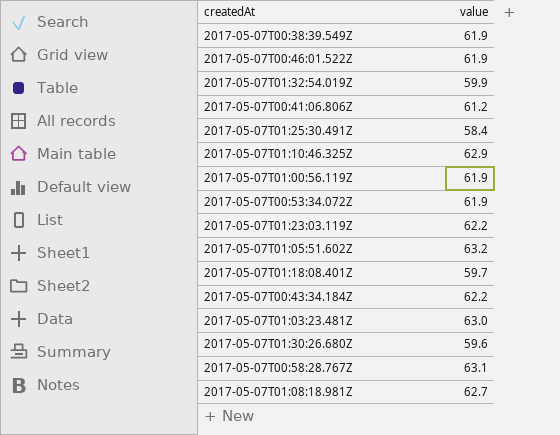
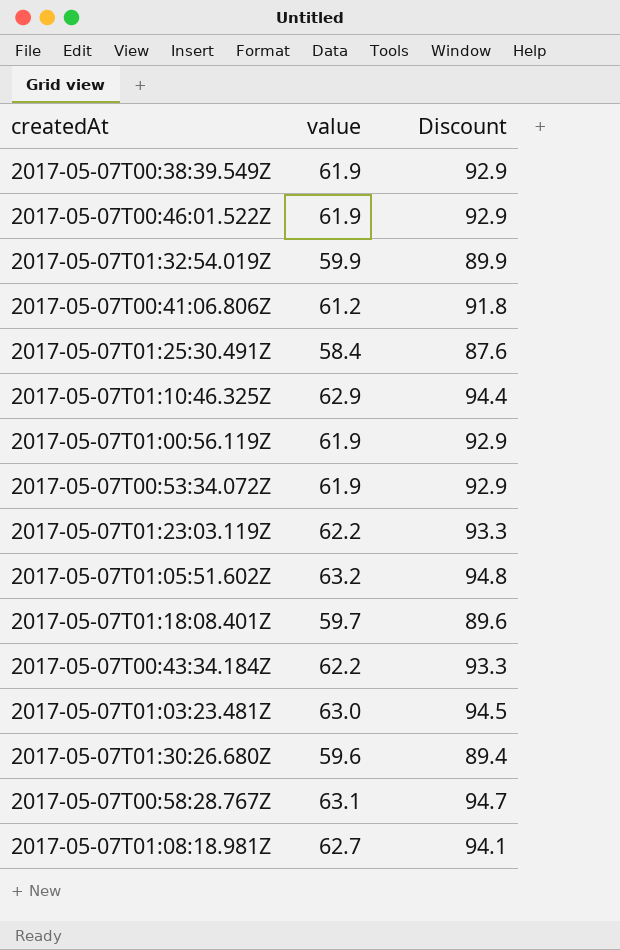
column Discount | formula: none -> [value] * 1.5

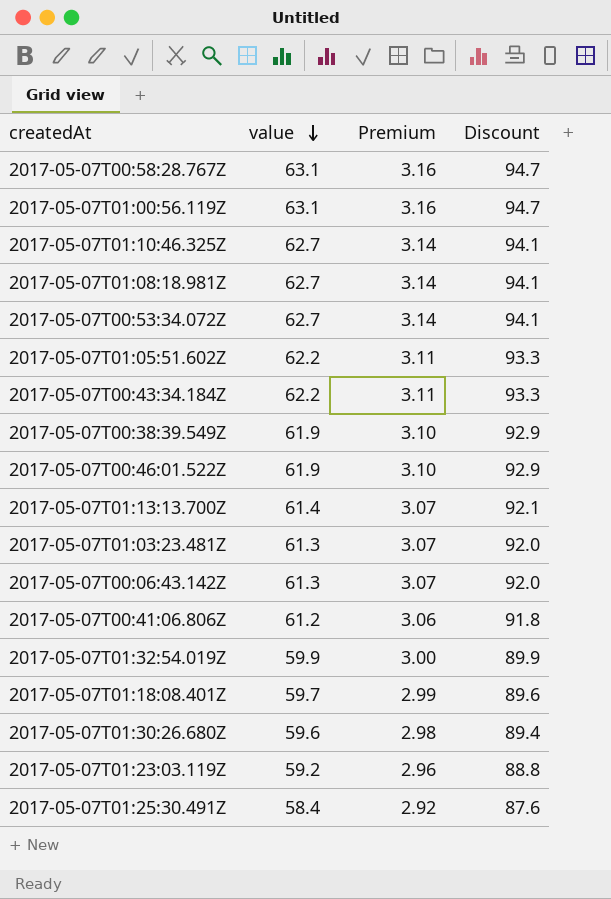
row order: none -> value descending
column Premium | formula: none -> [value] * 0.05
2017-05-07T01:00:56.119Z | value: 61.9 -> 63.1
2017-05-07T01:00:56.119Z | Discount: 92.9 -> 94.7
2017-05-07T01:10:46.325Z | value: 62.9 -> 62.7
2017-05-07T01:10:46.325Z | Discount: 94.4 -> 94.1
2017-05-07T00:53:34.072Z | value: 61.9 -> 62.7
2017-05-07T00:53:34.072Z | Discount: 92.9 -> 94.1
2017-05-07T01:05:51.602Z | value: 63.2 -> 62.2
2017-05-07T01:05:51.602Z | Discount: 94.8 -> 93.3
row 2017-05-07T01:13:13.700Z: none -> 61.4 | 3.07 | 92.1
2017-05-07T01:03:23.481Z | value: 63.0 -> 61.3
2017-05-07T01:03:23.481Z | Discount: 94.5 -> 92.0
row 2017-05-07T00:06:43.142Z: none -> 61.3 | 3.07 | 92.0
2017-05-07T01:23:03.119Z | value: 62.2 -> 59.2
2017-05-07T01:23:03.119Z | Discount: 93.3 -> 88.8

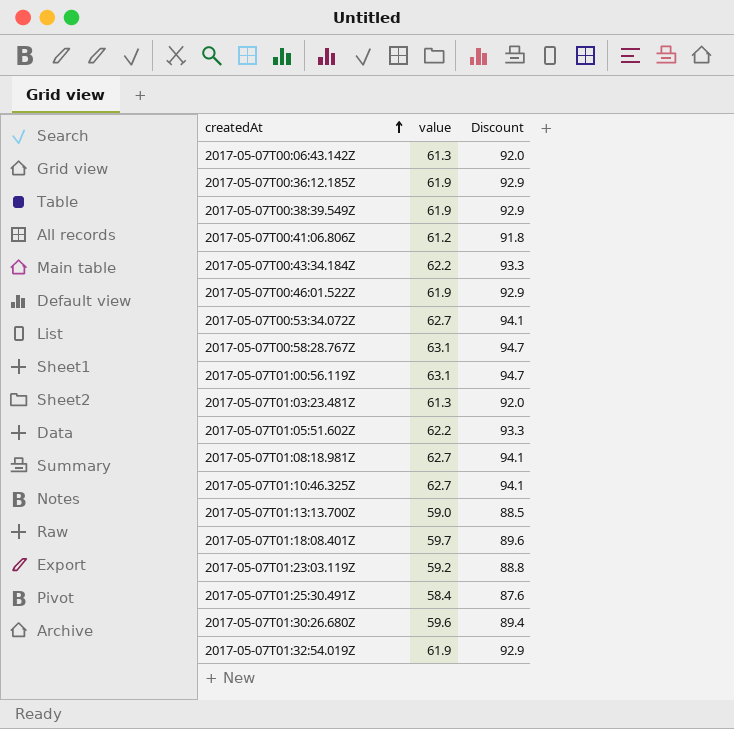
row order: value descending -> createdAt ascending
column Premium | formula: [value] * 0.05 -> none
row 2017-05-07T00:36:12.185Z: none -> 61.9 | 92.9
2017-05-07T01:13:13.700Z | value: 61.4 -> 59.0
2017-05-07T01:13:13.700Z | Discount: 92.1 -> 88.5
2017-05-07T01:32:54.019Z | value: 59.9 -> 61.9
2017-05-07T01:32:54.019Z | Discount: 89.9 -> 92.9

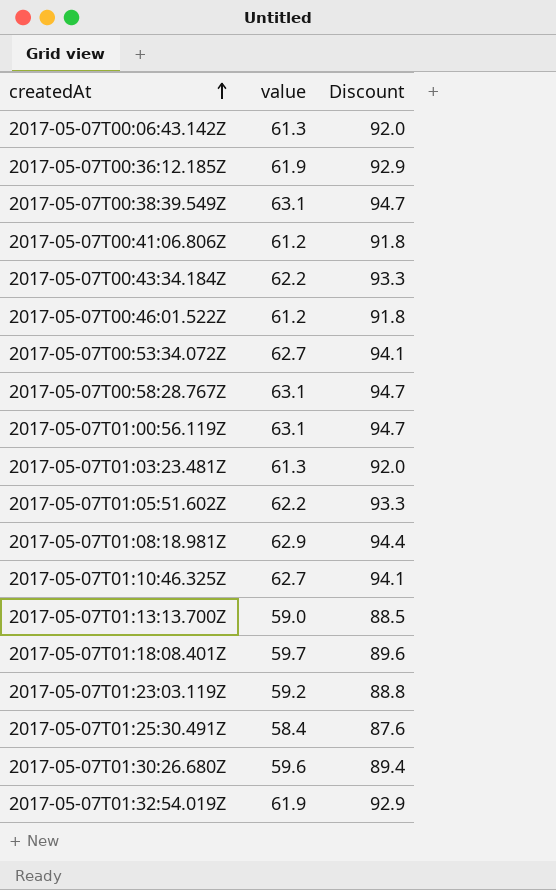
2017-05-07T00:38:39.549Z | value: 61.9 -> 63.1
2017-05-07T00:38:39.549Z | Discount: 92.9 -> 94.7
2017-05-07T00:46:01.522Z | value: 61.9 -> 61.2
2017-05-07T00:46:01.522Z | Discount: 92.9 -> 91.8
2017-05-07T01:08:18.981Z | value: 62.7 -> 62.9
2017-05-07T01:08:18.981Z | Discount: 94.1 -> 94.4

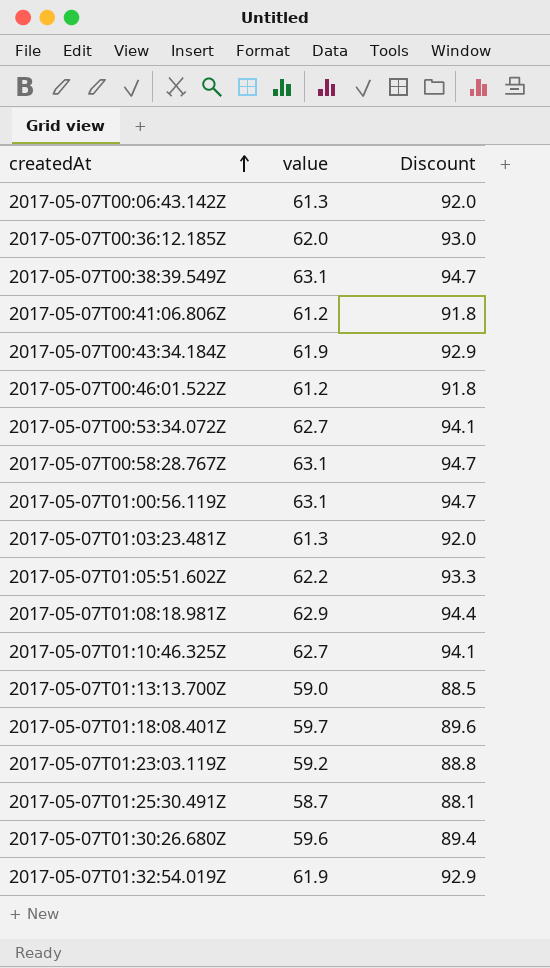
2017-05-07T00:36:12.185Z | value: 61.9 -> 62.0
2017-05-07T00:36:12.185Z | Discount: 92.9 -> 93.0
2017-05-07T00:43:34.184Z | value: 62.2 -> 61.9
2017-05-07T00:43:34.184Z | Discount: 93.3 -> 92.9
2017-05-07T01:25:30.491Z | value: 58.4 -> 58.7
2017-05-07T01:25:30.491Z | Discount: 87.6 -> 88.1

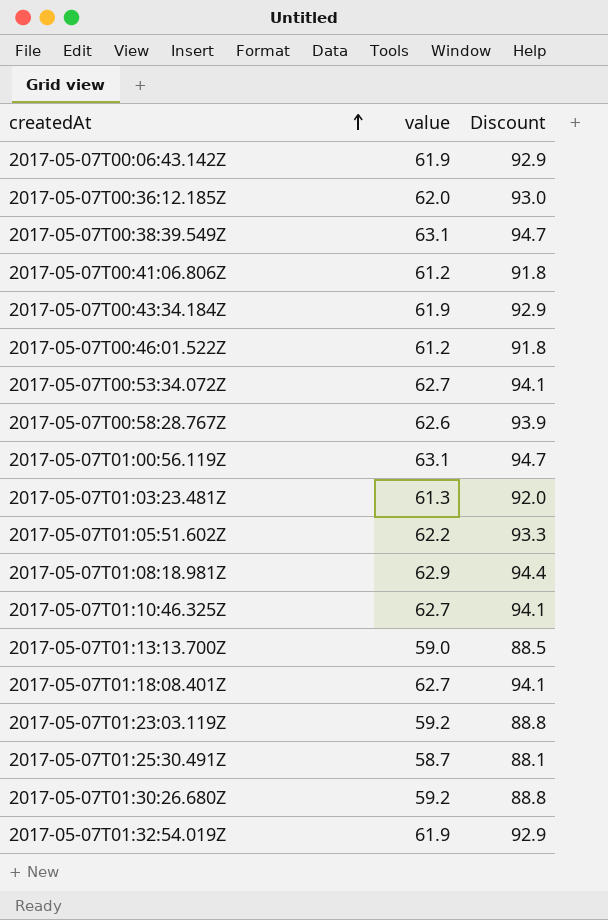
2017-05-07T00:06:43.142Z | value: 61.3 -> 61.9
2017-05-07T00:06:43.142Z | Discount: 92.0 -> 92.9
2017-05-07T00:58:28.767Z | value: 63.1 -> 62.6
2017-05-07T00:58:28.767Z | Discount: 94.7 -> 93.9
2017-05-07T01:18:08.401Z | value: 59.7 -> 62.7
2017-05-07T01:18:08.401Z | Discount: 89.6 -> 94.1
2017-05-07T01:30:26.680Z | value: 59.6 -> 59.2
2017-05-07T01:30:26.680Z | Discount: 89.4 -> 88.8

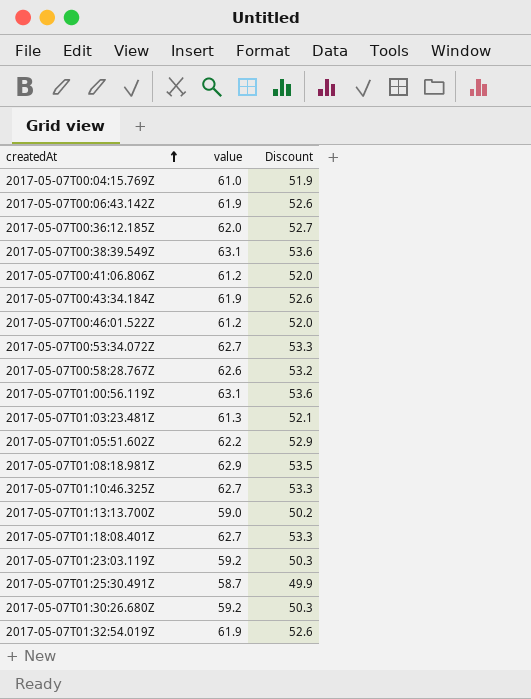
column Discount | formula: [value] * 1.5 -> [value] * 0.85
row 2017-05-07T00:04:15.769Z: none -> 61.0 | 51.9

